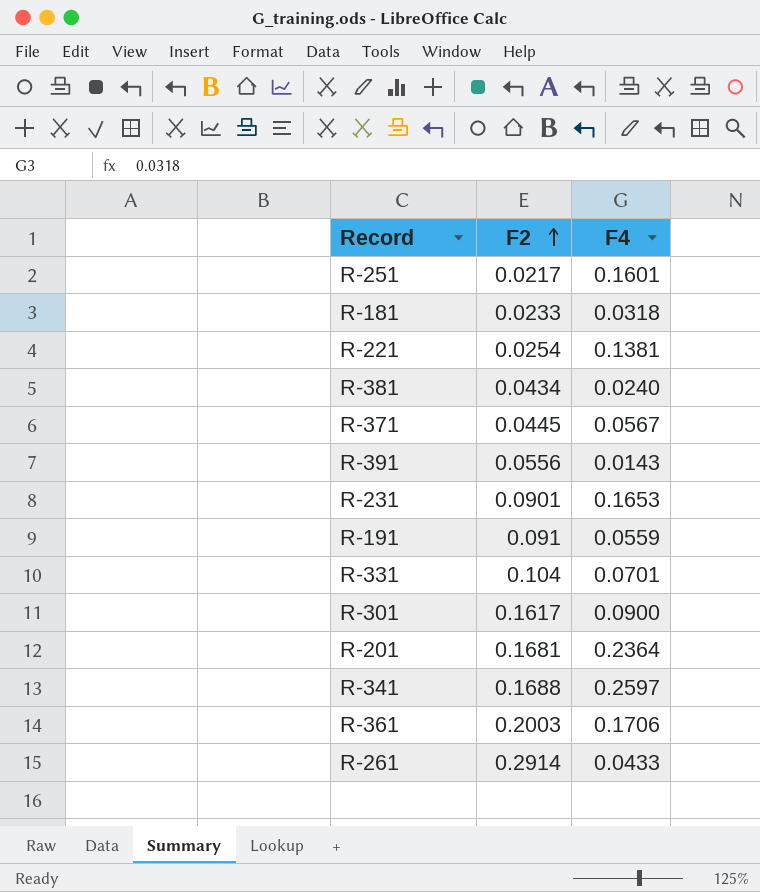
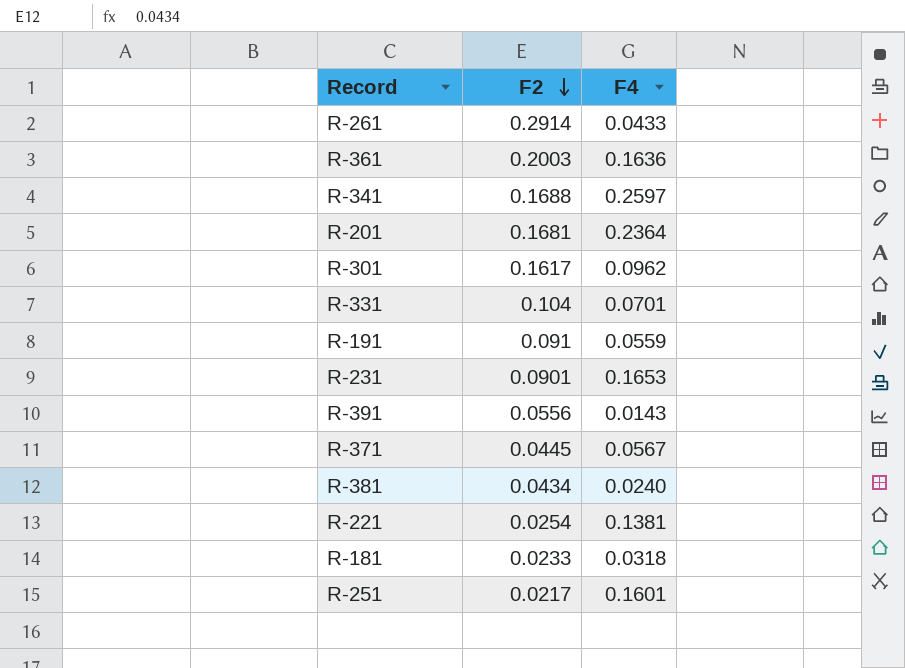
row order: F2 ascending -> F2 descending
R-361 | F4: 0.1706 -> 0.1636
R-301 | F4: 0.0900 -> 0.0962

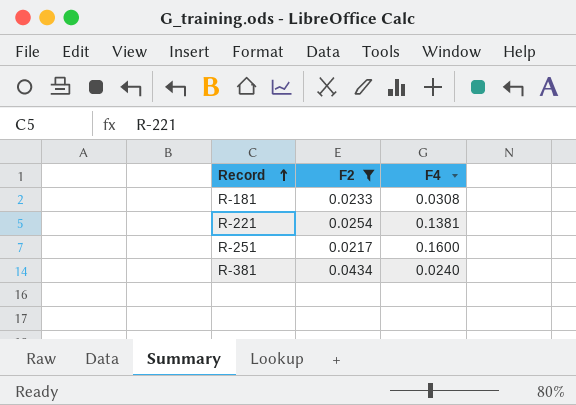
filter: none -> F2 <= 0.0434
row order: F2 descending -> Record ascending
R-181 | F4: 0.0318 -> 0.0308
R-251 | F4: 0.1601 -> 0.1600

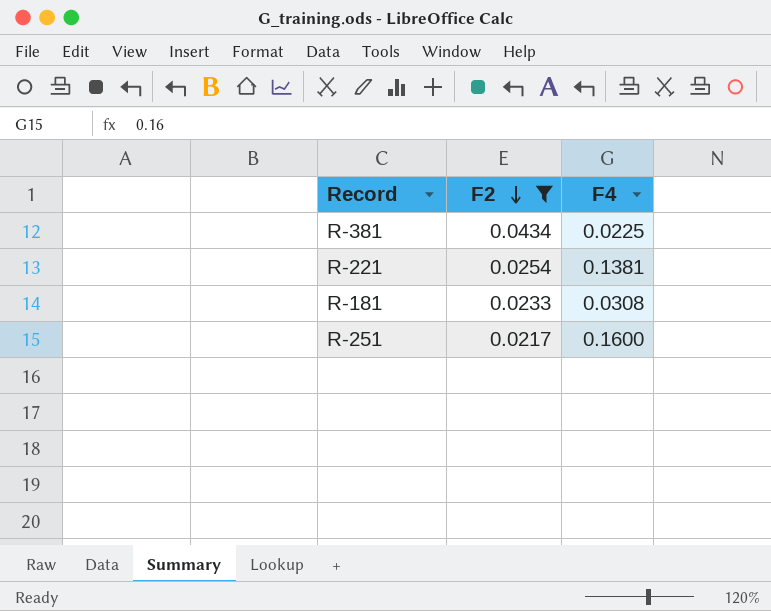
row order: Record ascending -> F2 descending
R-381 | F4: 0.0240 -> 0.0225

